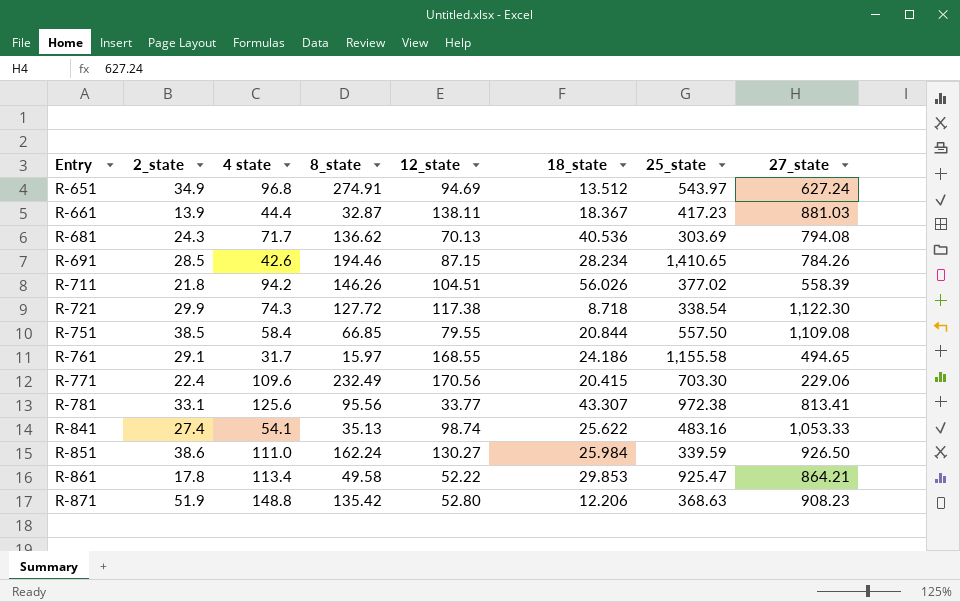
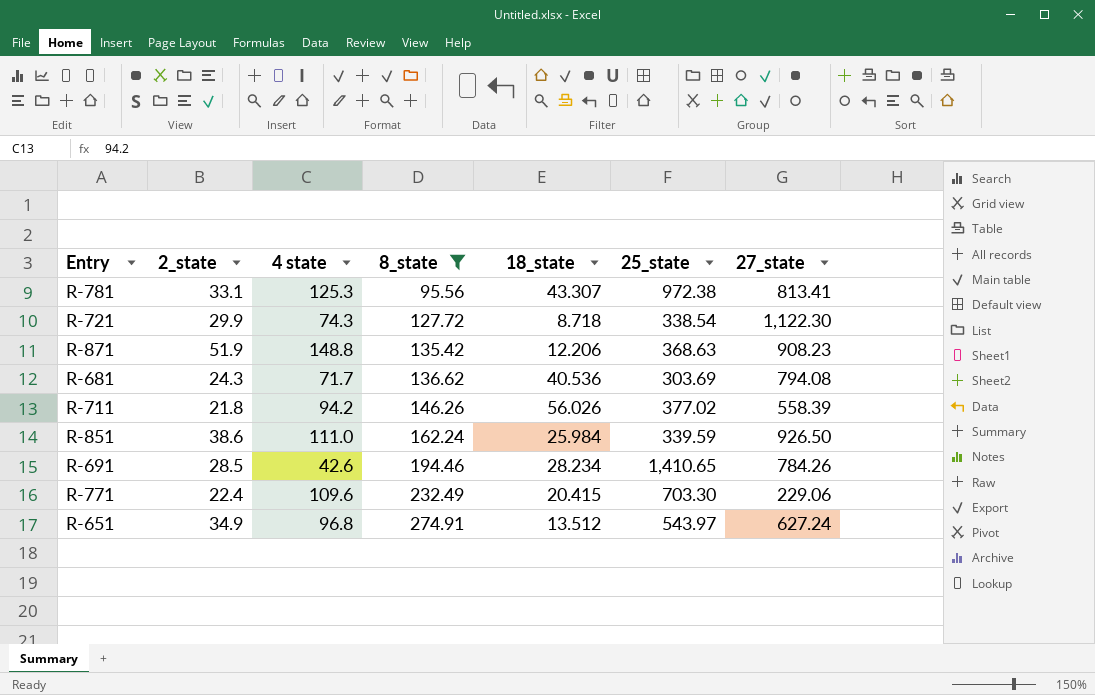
filter: none -> 8_state >= 95.56
row order: Entry ascending -> 8_state ascending
column 12_state | position: 5 -> none
R-781 | 4 state: 125.6 -> 125.3

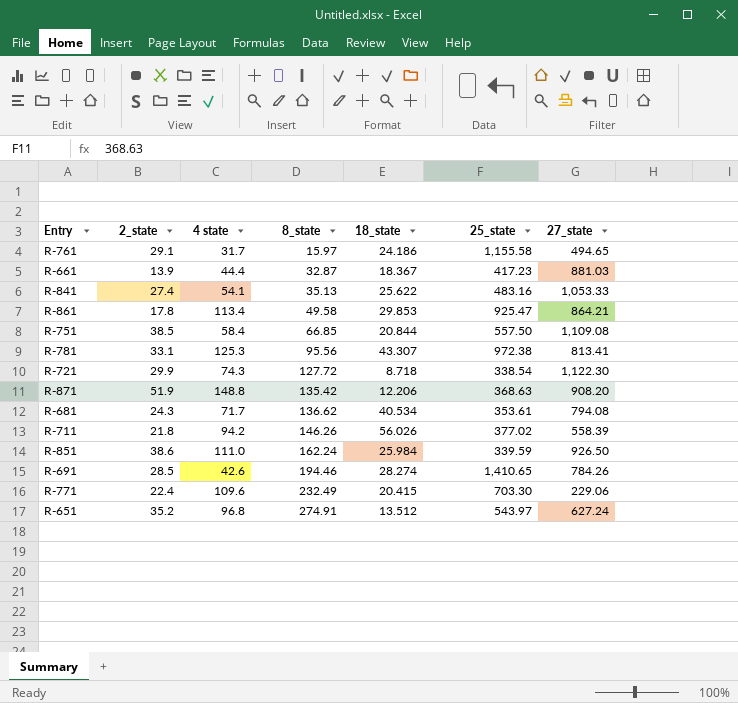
filter: 8_state >= 95.56 -> none
R-871 | 27_state: 908.23 -> 908.20
R-681 | 18_state: 40.536 -> 40.534
R-681 | 25_state: 303.69 -> 353.61
R-691 | 18_state: 28.234 -> 28.274
R-651 | 2_state: 34.9 -> 35.2

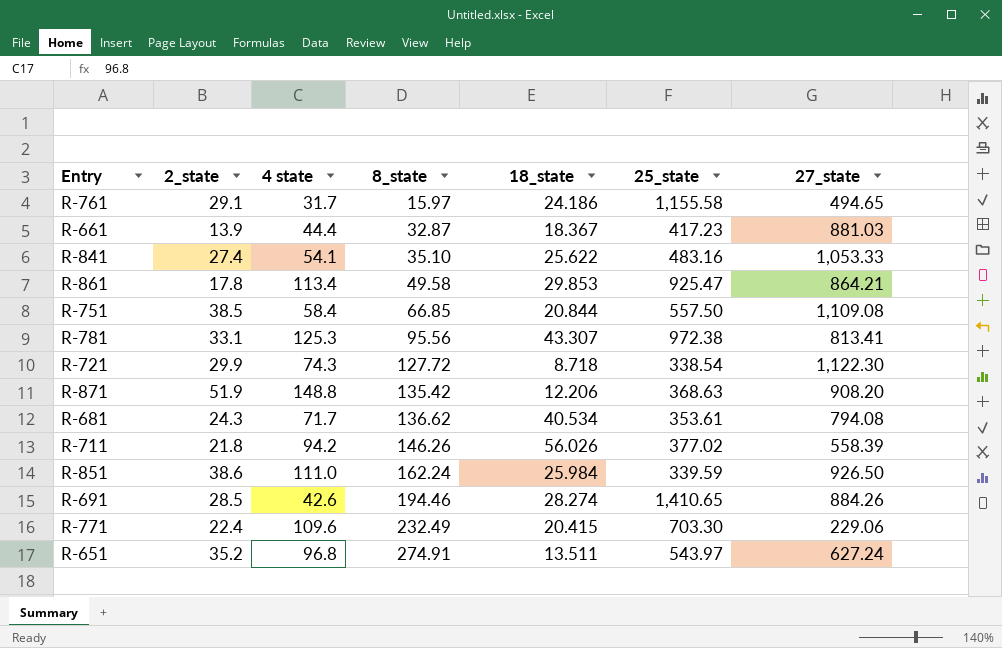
R-841 | 8_state: 35.13 -> 35.10
R-691 | 27_state: 784.26 -> 884.26
R-651 | 18_state: 13.512 -> 13.511

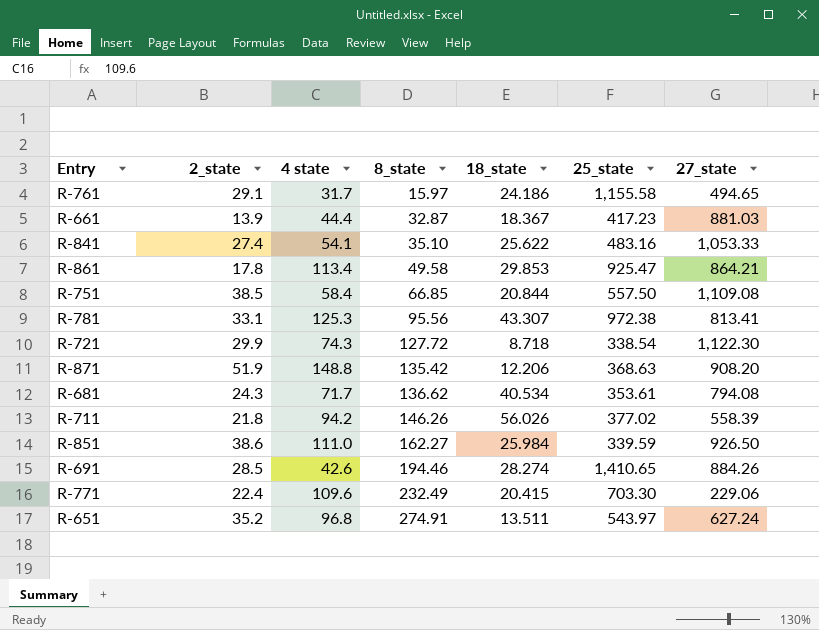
R-851 | 8_state: 162.24 -> 162.27

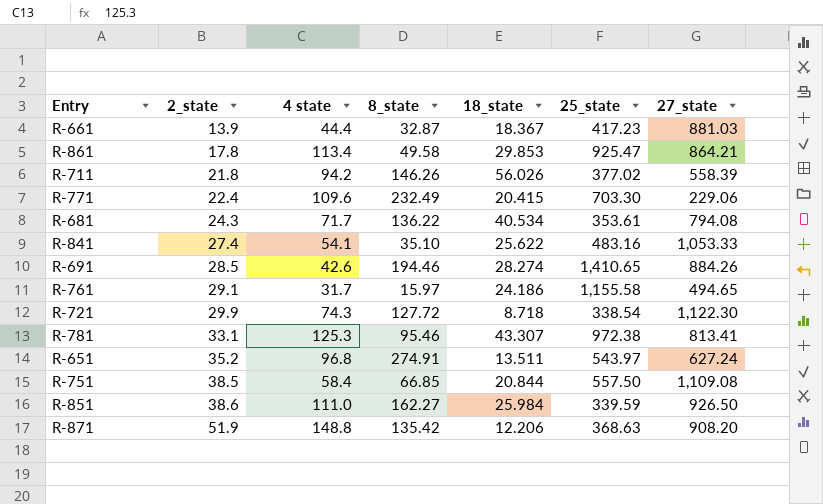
row order: 8_state ascending -> 2_state ascending
R-681 | 8_state: 136.62 -> 136.22
R-781 | 8_state: 95.56 -> 95.46

